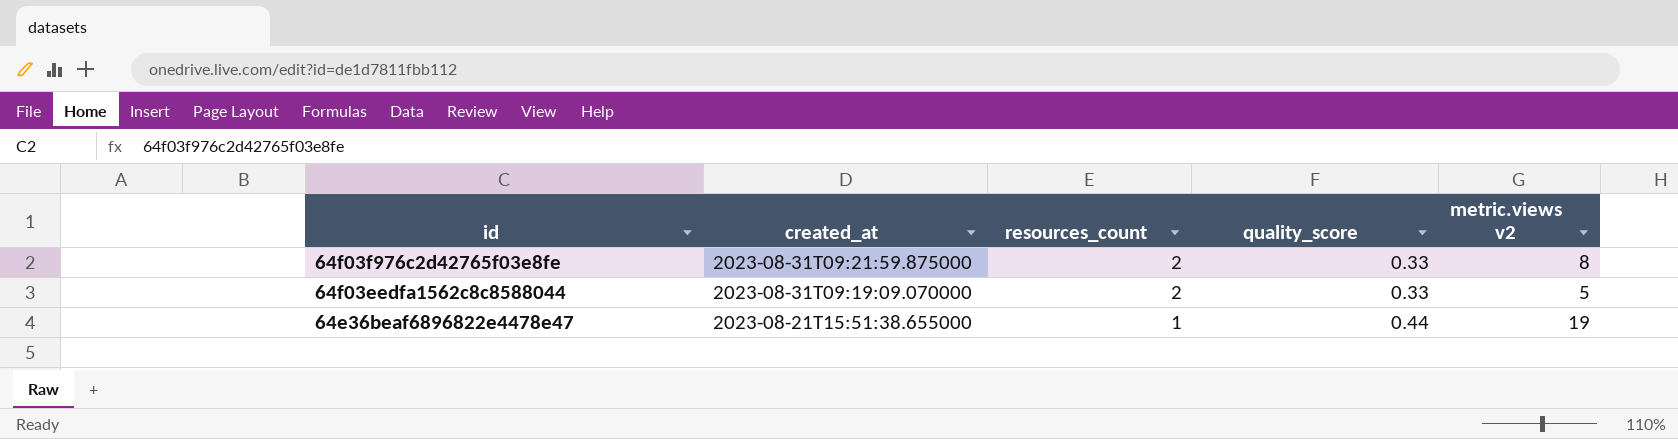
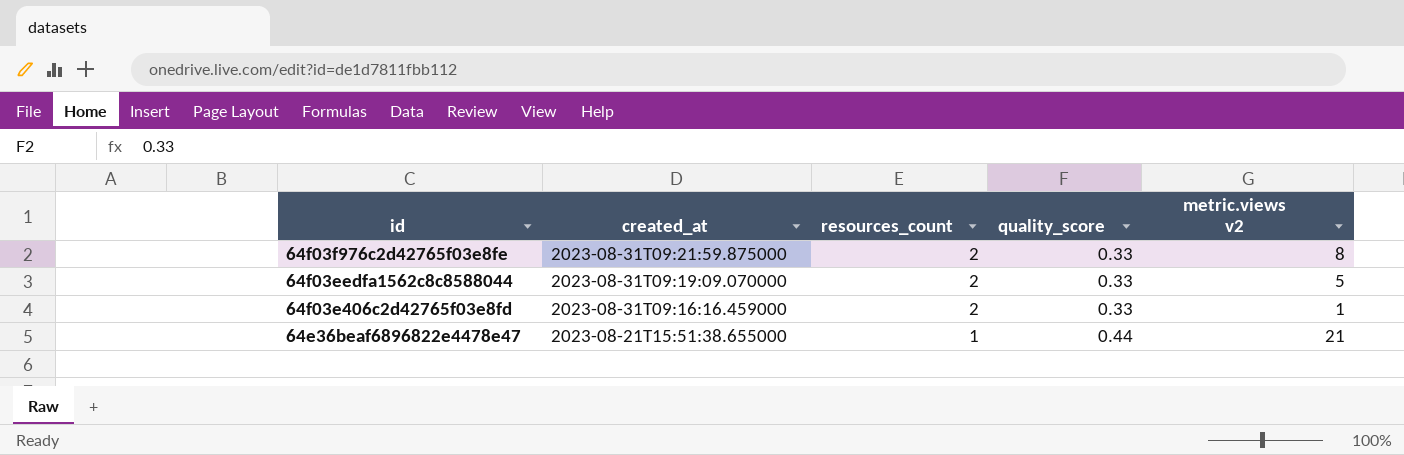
row 64f03e406c2d42765f03e8fd: none -> 2023-08-31T09:16:16.459000 | 2 | 0.33 | 1
64e36beaf6896822e4478e47 | metric.views v2: 19 -> 21

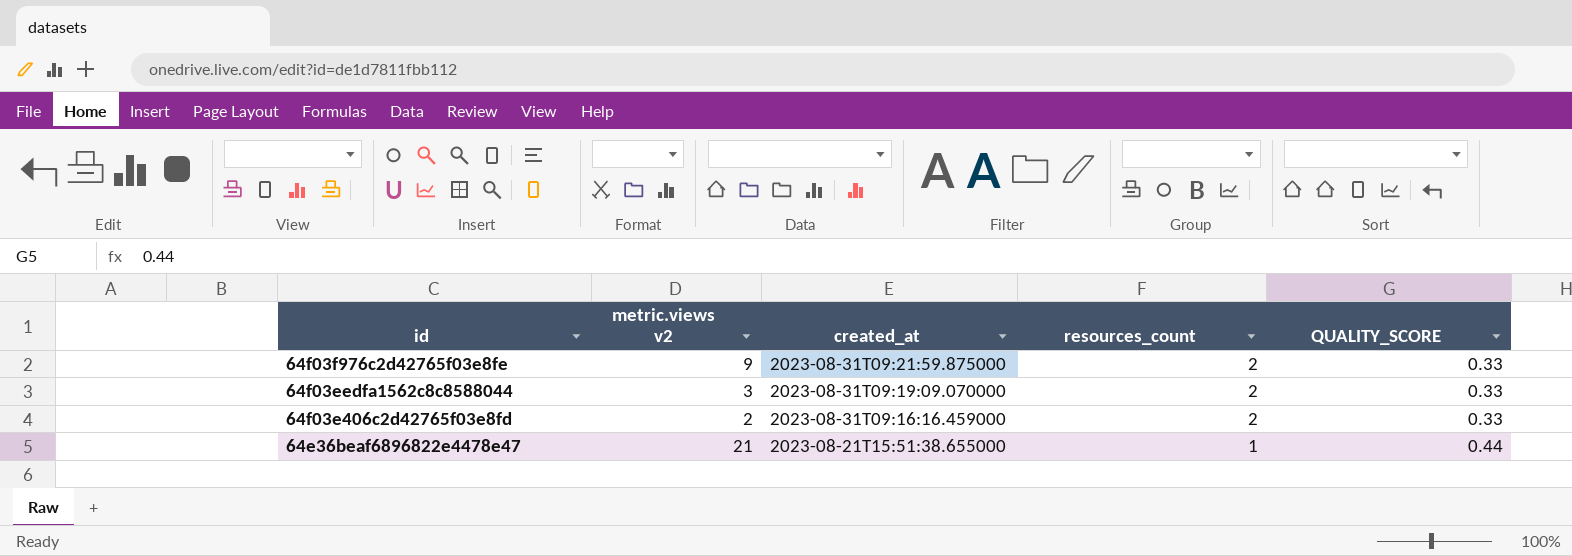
column metric.views v2 | position: 5 -> 2
column name: quality_score -> QUALITY_SCORE
64f03f976c2d42765f03e8fe | metric.views v2: 8 -> 9
64f03eedfa1562c8c8588044 | metric.views v2: 5 -> 3
64f03e406c2d42765f03e8fd | metric.views v2: 1 -> 2

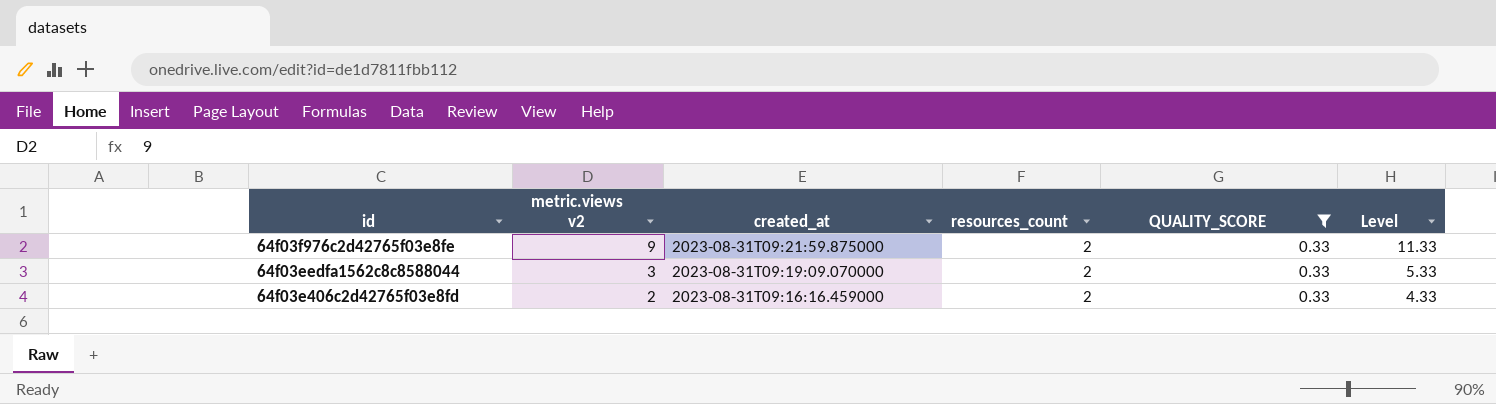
filter: none -> QUALITY_SCORE = 0.33
column Level | formula: none -> [metric.views v2] + [resources_count] + [QUALITY_SCORE]

